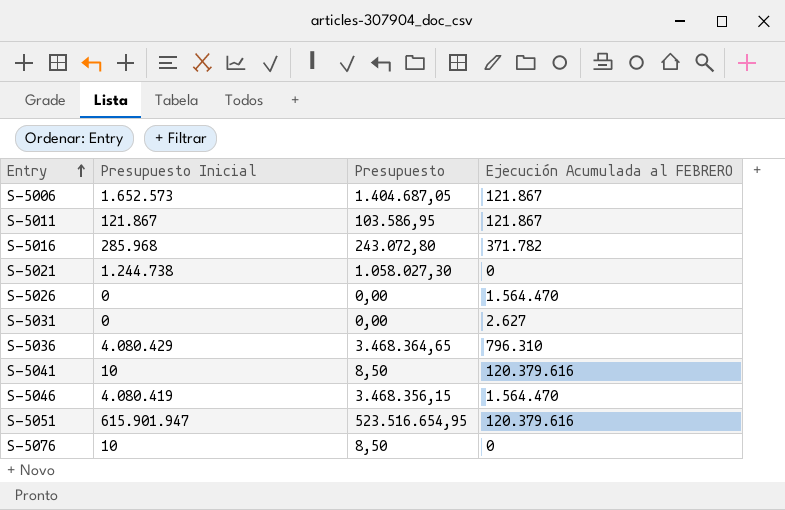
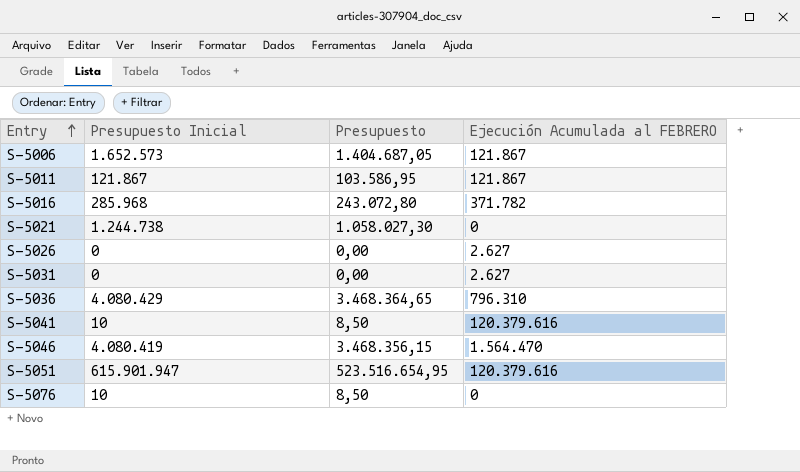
S-5026 | Ejecución Acumulada al FEBRERO: 1.564.470 -> 2.627

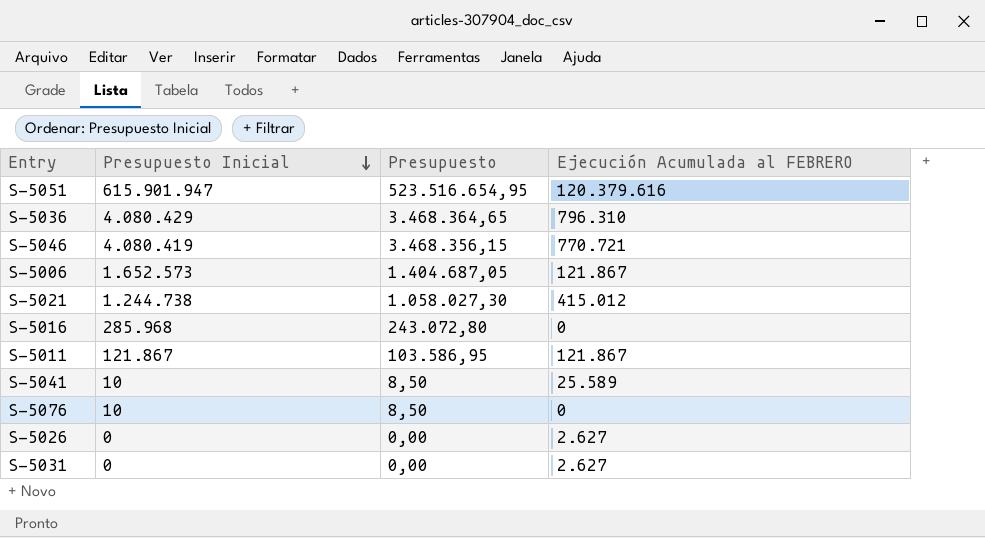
row order: Entry ascending -> Presupuesto Inicial descending
S-5046 | Ejecución Acumulada al FEBRERO: 1.564.470 -> 770.721
S-5021 | Ejecución Acumulada al FEBRERO: 0 -> 415.012
S-5016 | Ejecución Acumulada al FEBRERO: 371.782 -> 0
S-5041 | Ejecución Acumulada al FEBRERO: 120.379.616 -> 25.589

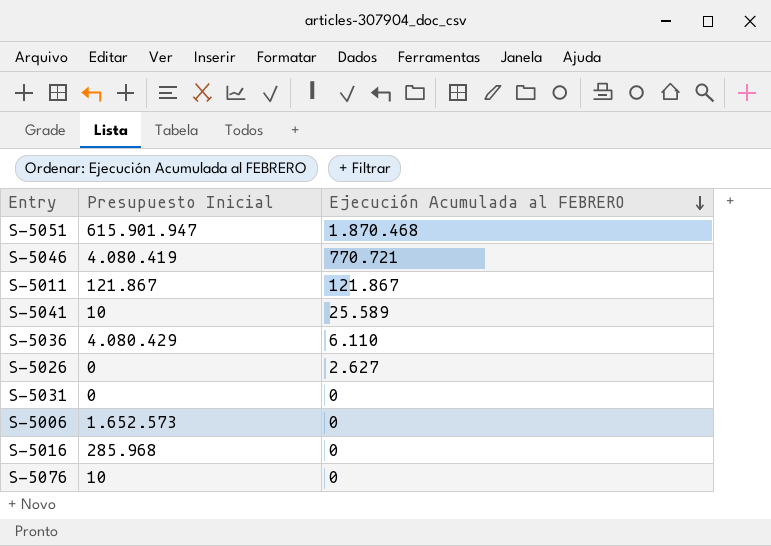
row order: Presupuesto Inicial descending -> Ejecución Acumulada al FEBRERO descending
column Presupuesto | formula: [Presupuesto Inicial] * 0,85 -> none
row S-5021: 1.244.738 | 1.058.027,30 | 415.012 -> none
S-5051 | Ejecución Acumulada al FEBRERO: 120.379.616 -> 1.870.468
S-5036 | Ejecución Acumulada al FEBRERO: 796.310 -> 6.110
S-5031 | Ejecución Acumulada al FEBRERO: 2.627 -> 0
S-5006 | Ejecución Acumulada al FEBRERO: 121.867 -> 0

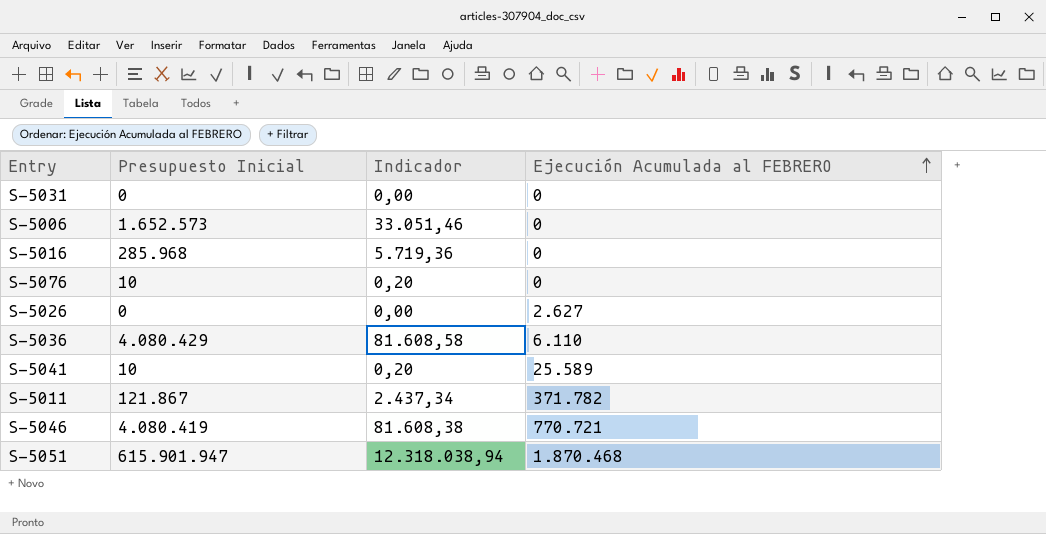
row order: Ejecución Acumulada al FEBRERO descending -> Ejecución Acumulada al FEBRERO ascending
column Indicador | formula: none -> [Presupuesto Inicial] * 0,02
S-5011 | Ejecución Acumulada al FEBRERO: 121.867 -> 371.782

